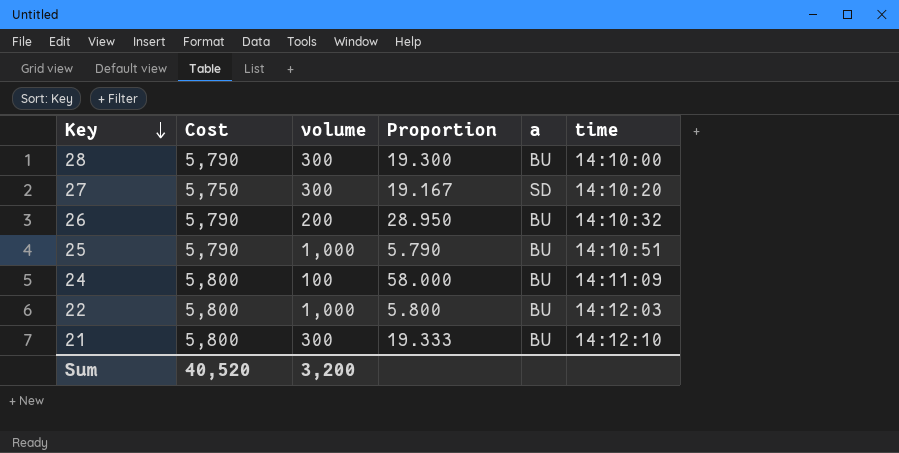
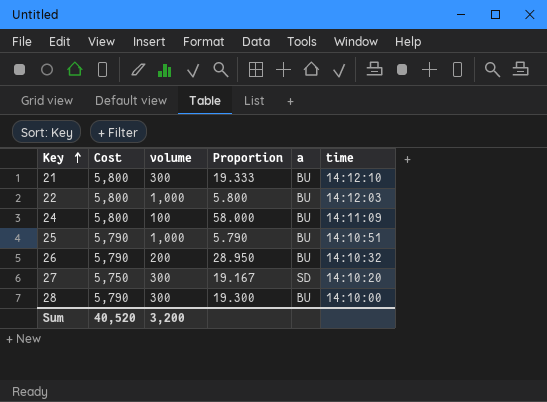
row order: Key descending -> Key ascending

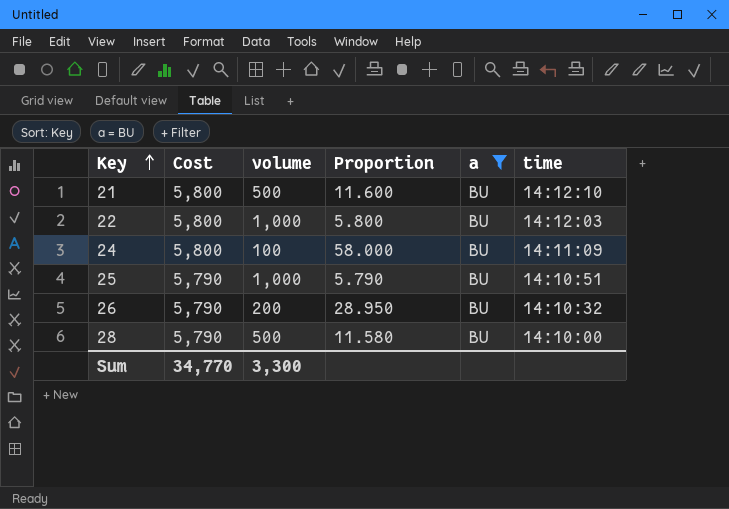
filter: none -> a = BU
21 | volume: 300 -> 500
21 | Proportion: 19.333 -> 11.600
28 | volume: 300 -> 500
28 | Proportion: 19.300 -> 11.580
Sum | Cost: 40,520 -> 34,770
Sum | volume: 3,200 -> 3,300

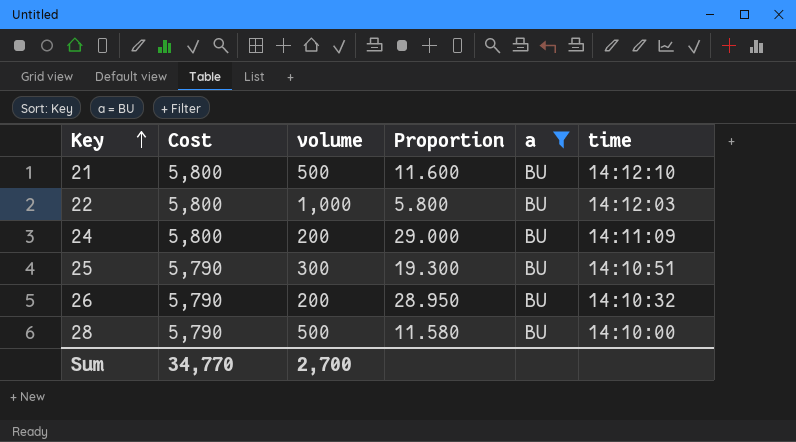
24 | volume: 100 -> 200
24 | Proportion: 58.000 -> 29.000
25 | volume: 1,000 -> 300
25 | Proportion: 5.790 -> 19.300
Sum | volume: 3,300 -> 2,700

